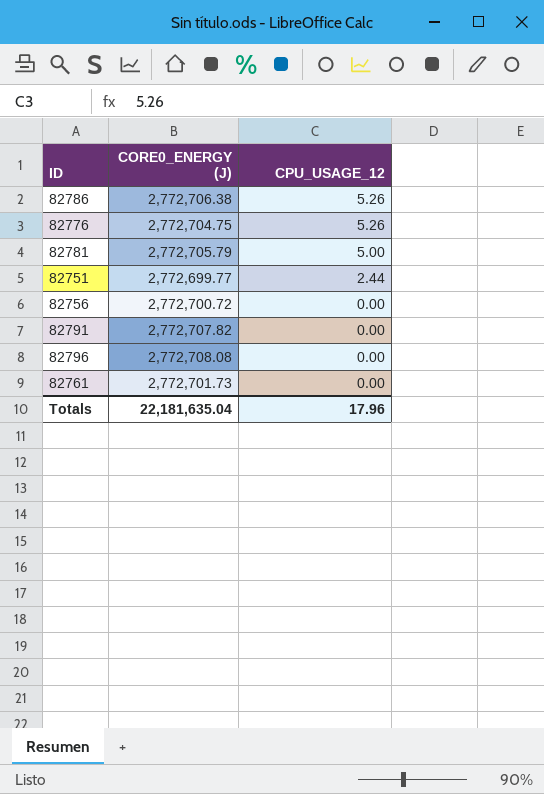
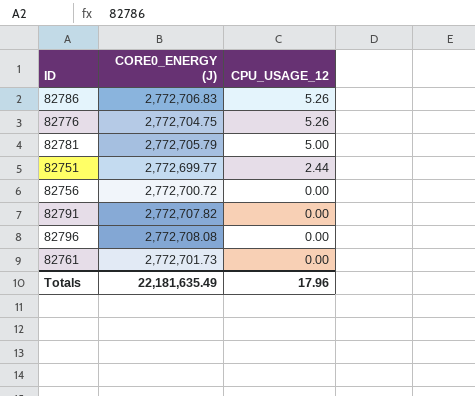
82786 | CORE0_ENERGY (J): 2,772,706.38 -> 2,772,706.83
Totals | CORE0_ENERGY (J): 22,181,635.04 -> 22,181,635.49

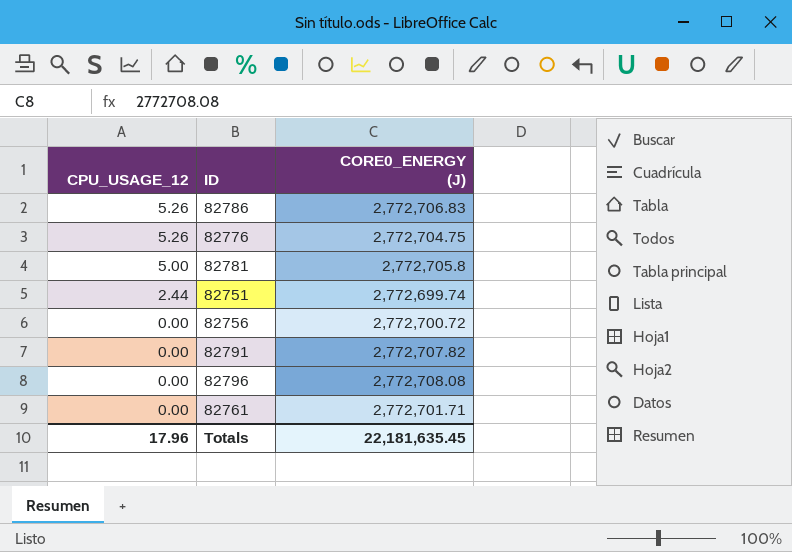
column CPU_USAGE_12 | position: 3 -> 1
82781 | CORE0_ENERGY (J): 2,772,705.79 -> 2,772,705.8
82751 | CORE0_ENERGY (J): 2,772,699.77 -> 2,772,699.74
82761 | CORE0_ENERGY (J): 2,772,701.73 -> 2,772,701.71
Totals | CORE0_ENERGY (J): 22,181,635.49 -> 22,181,635.45

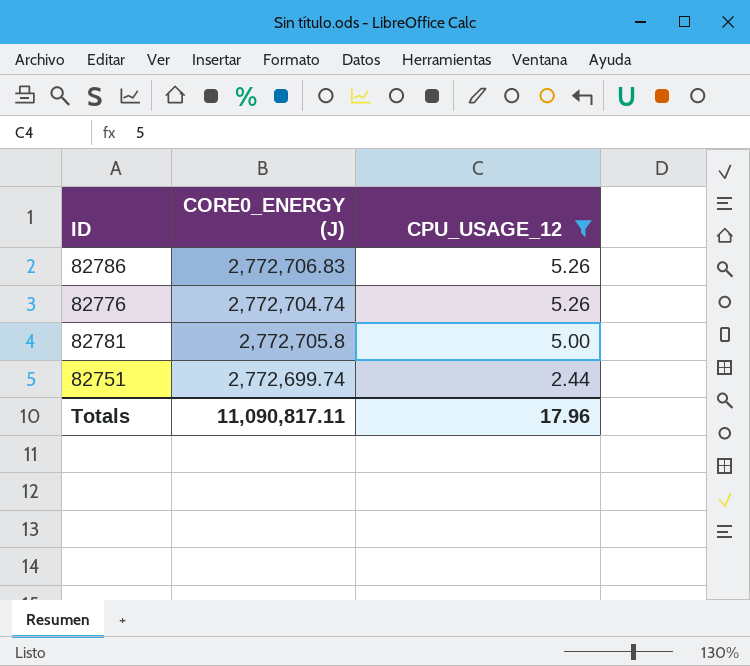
filter: none -> CPU_USAGE_12 != 0.00
column CPU_USAGE_12 | position: 1 -> 3
82776 | CORE0_ENERGY (J): 2,772,704.75 -> 2,772,704.74
Totals | CORE0_ENERGY (J): 22,181,635.45 -> 11,090,817.11

